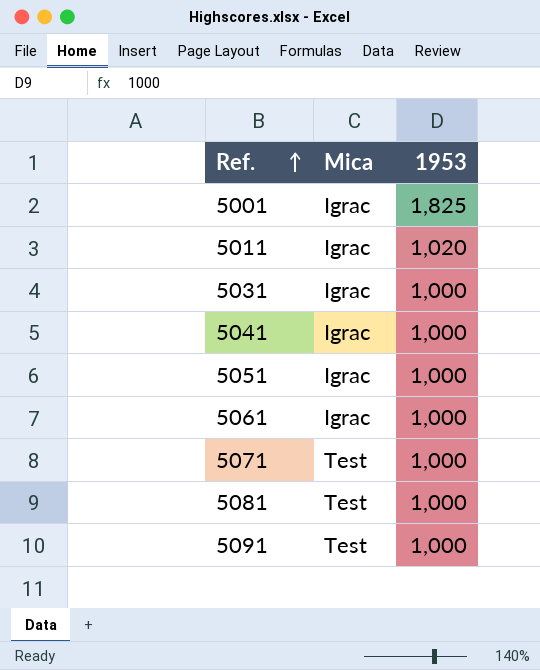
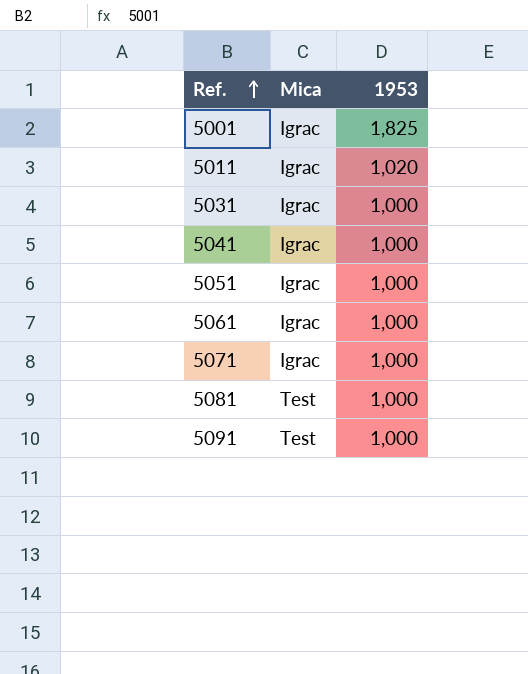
5071 | Mica: Test -> Igrac

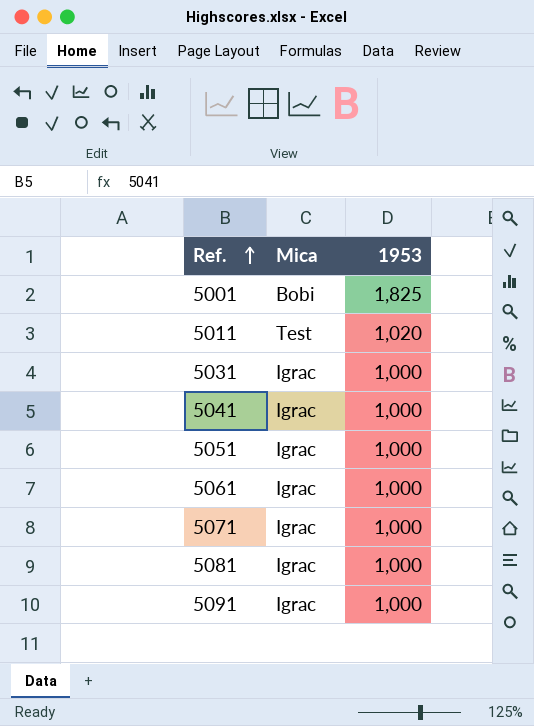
5001 | Mica: Igrac -> Bobi
5011 | Mica: Igrac -> Test
5081 | Mica: Test -> Igrac
5091 | Mica: Test -> Igrac

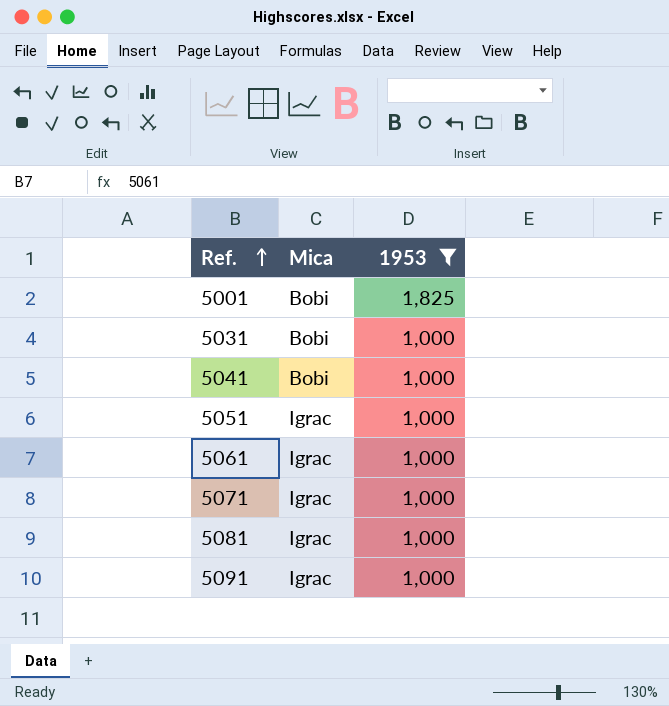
filter: none -> 1953 != 1,020
5031 | Mica: Igrac -> Bobi
5041 | Mica: Igrac -> Bobi

